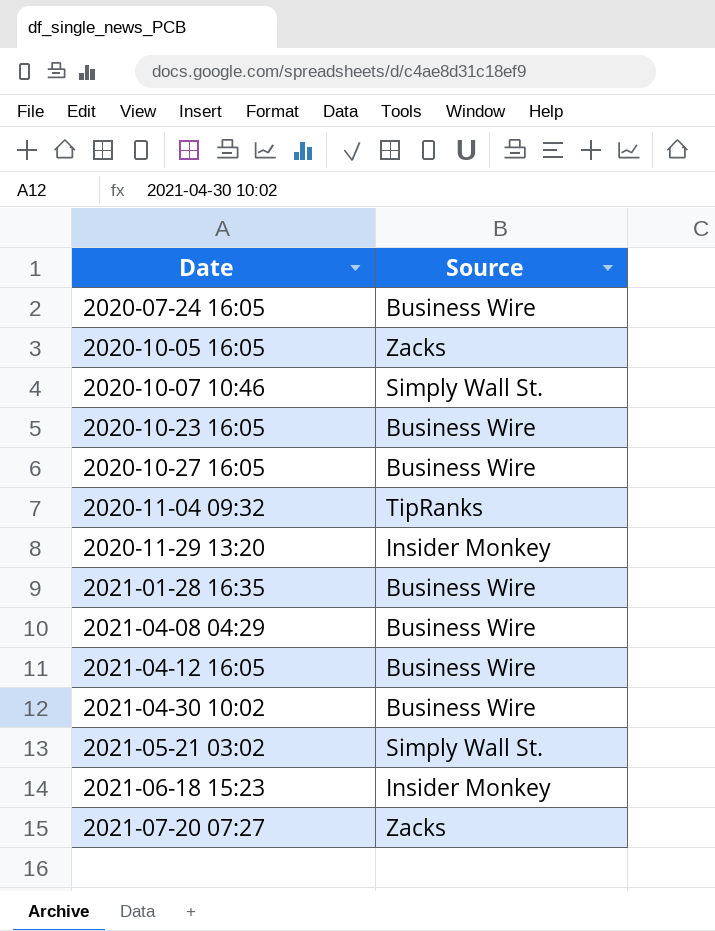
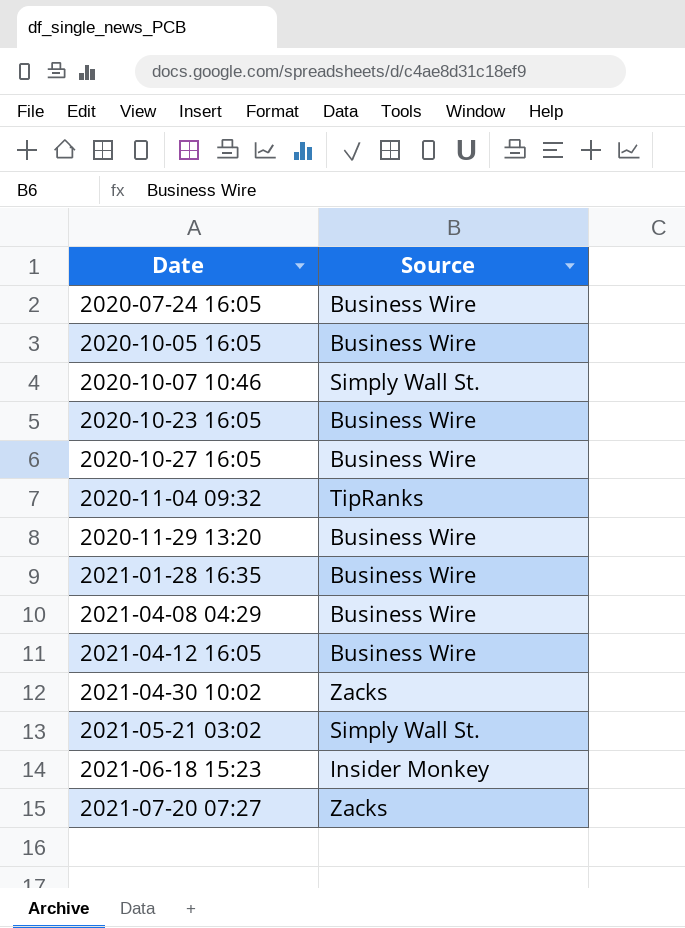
2020-10-05 16:05 | Source: Zacks -> Business Wire
2020-11-29 13:20 | Source: Insider Monkey -> Business Wire
2021-04-30 10:02 | Source: Business Wire -> Zacks

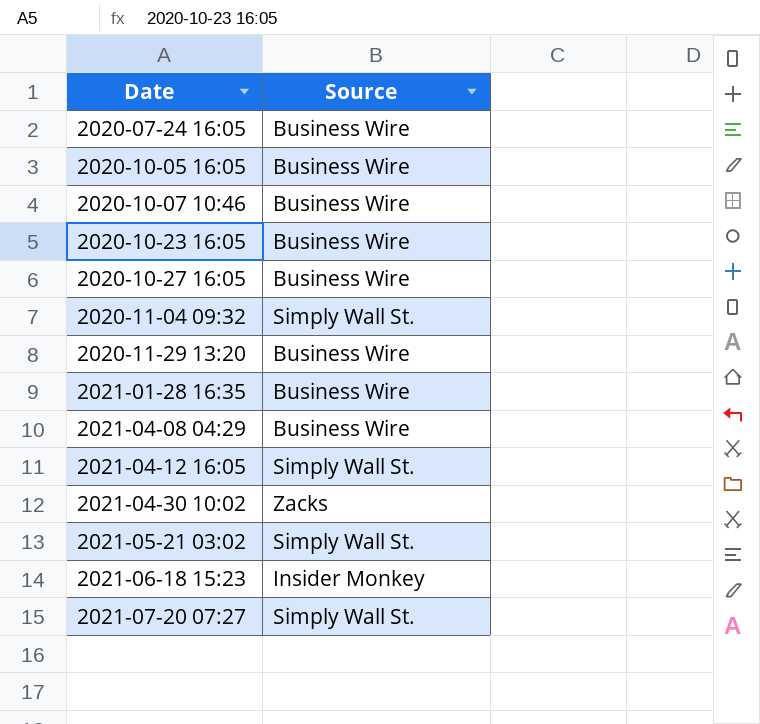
2020-10-07 10:46 | Source: Simply Wall St. -> Business Wire
2020-11-04 09:32 | Source: TipRanks -> Simply Wall St.
2021-04-12 16:05 | Source: Business Wire -> Simply Wall St.
2021-07-20 07:27 | Source: Zacks -> Simply Wall St.

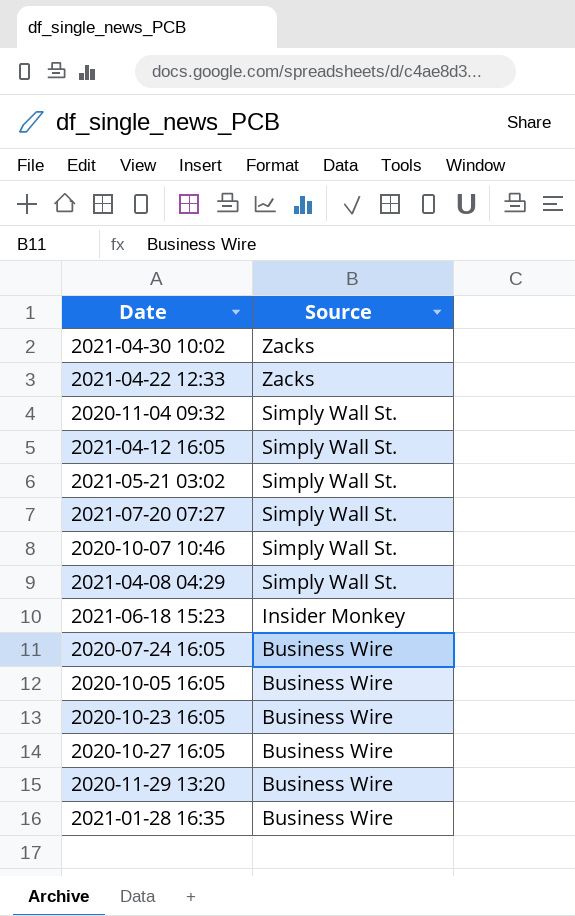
row order: Date ascending -> Source descending
row 2021-04-22 12:33: none -> Zacks
2020-10-07 10:46 | Source: Business Wire -> Simply Wall St.
2021-04-08 04:29 | Source: Business Wire -> Simply Wall St.

